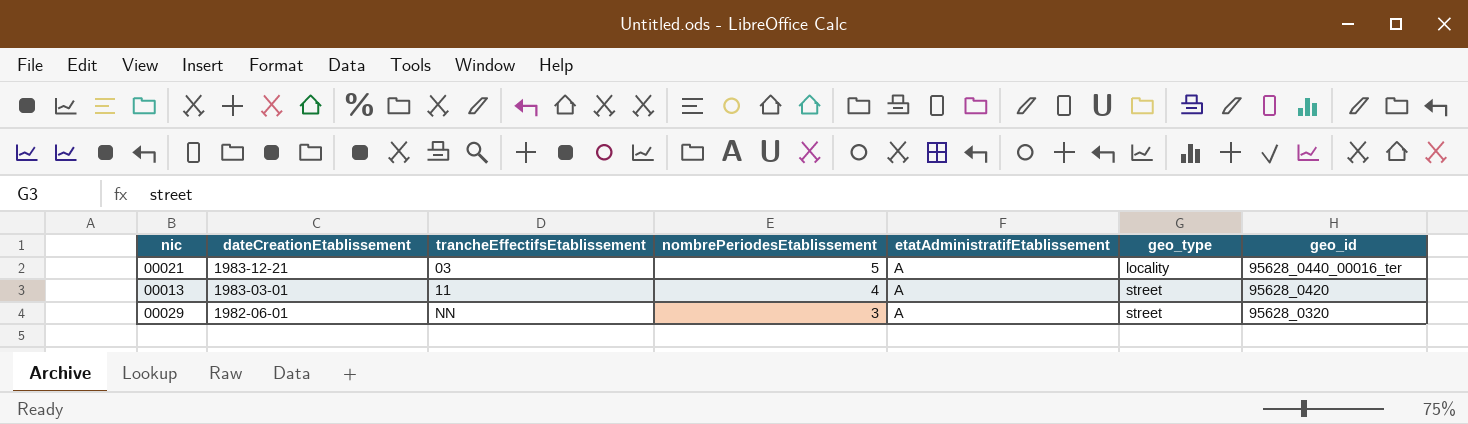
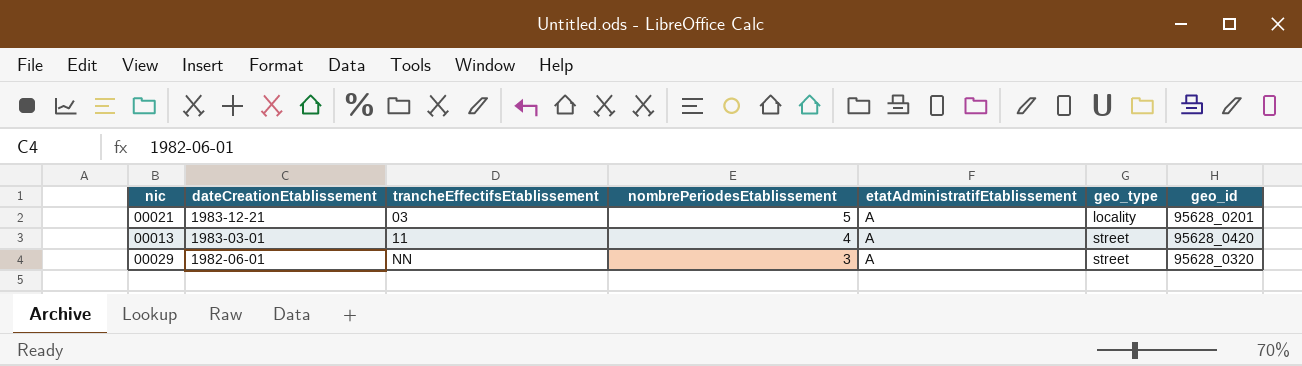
00021 | geo_id: 95628_0440_00016_ter -> 95628_0201

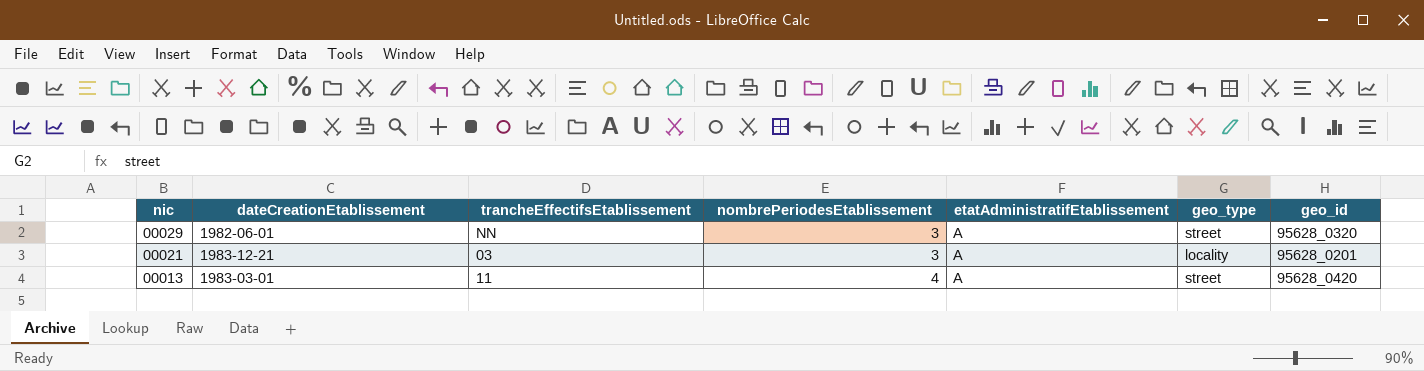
row order: dateCreationEtablissement descending -> nic descending
00021 | nombrePeriodesEtablissement: 5 -> 3

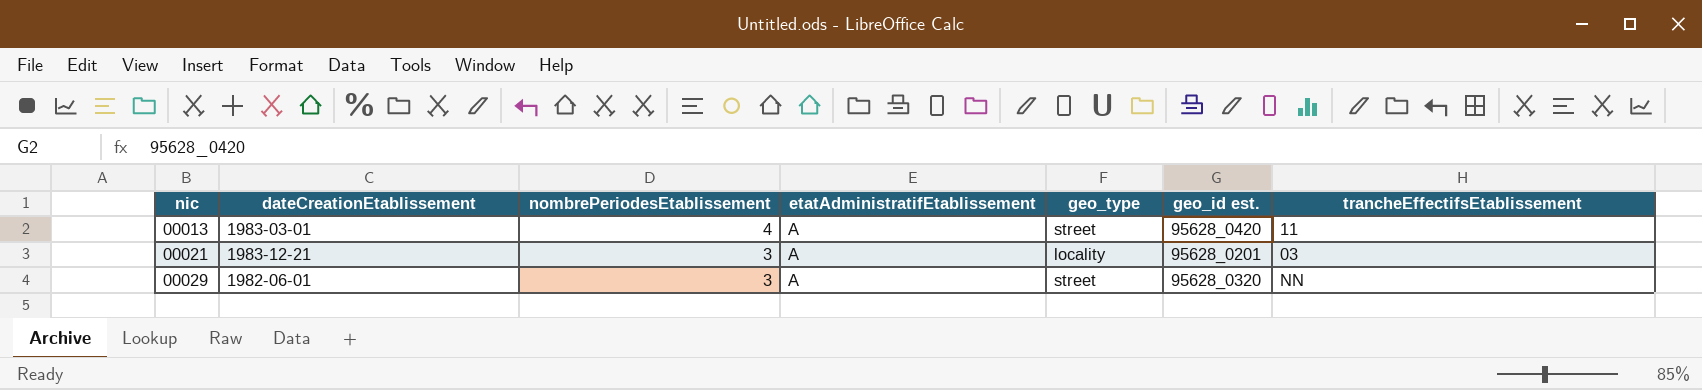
row order: nic descending -> nic ascending
column name: geo_id -> geo_id est.
column trancheEffectifsEtablissement | position: 3 -> 7

